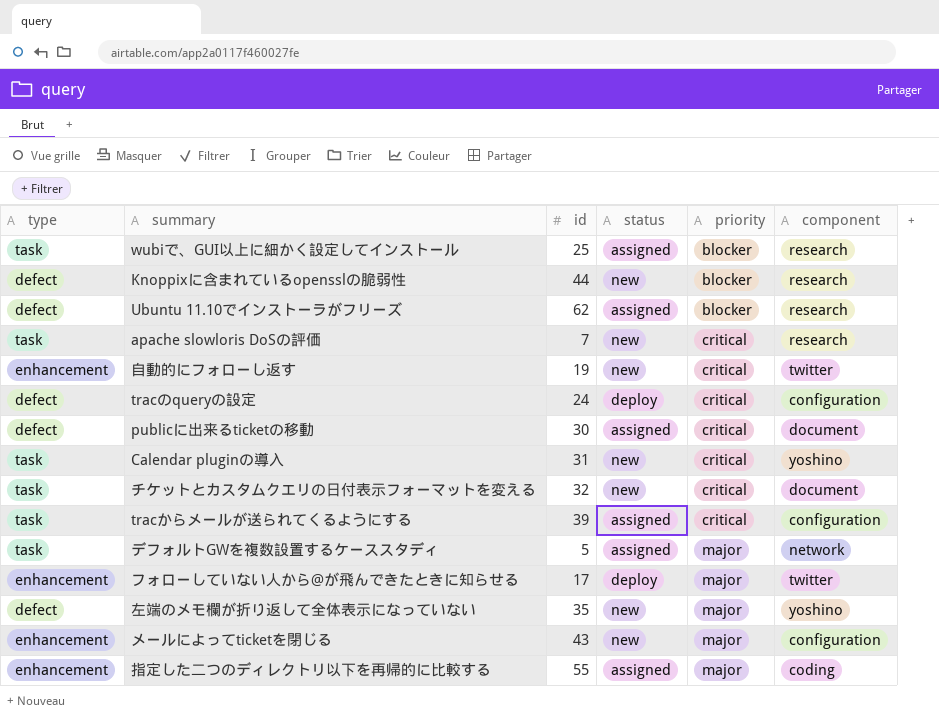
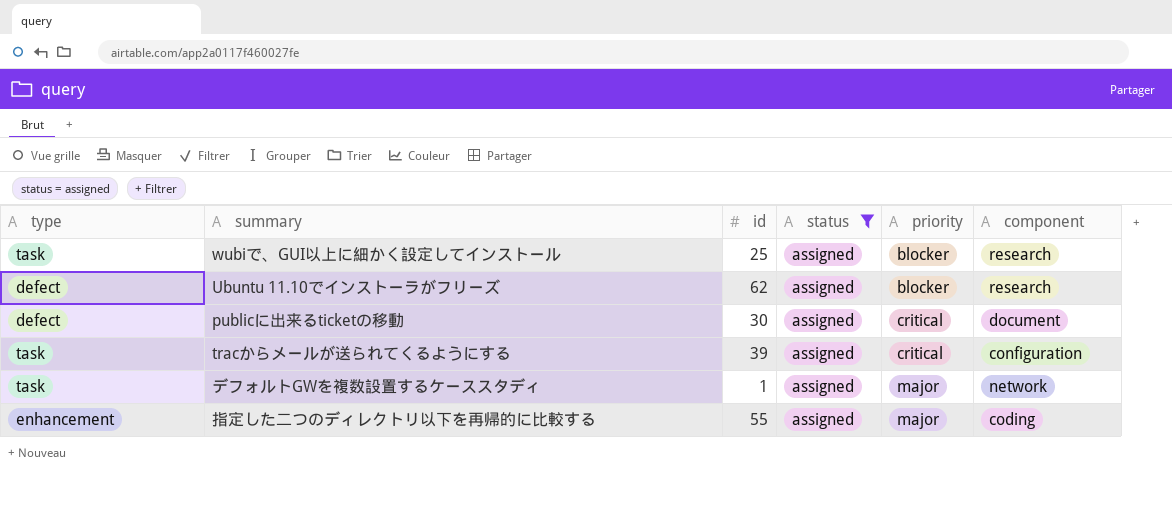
filter: none -> status = assigned
デフォルトGWを複数設置するケーススタディ | id: 5 -> 1

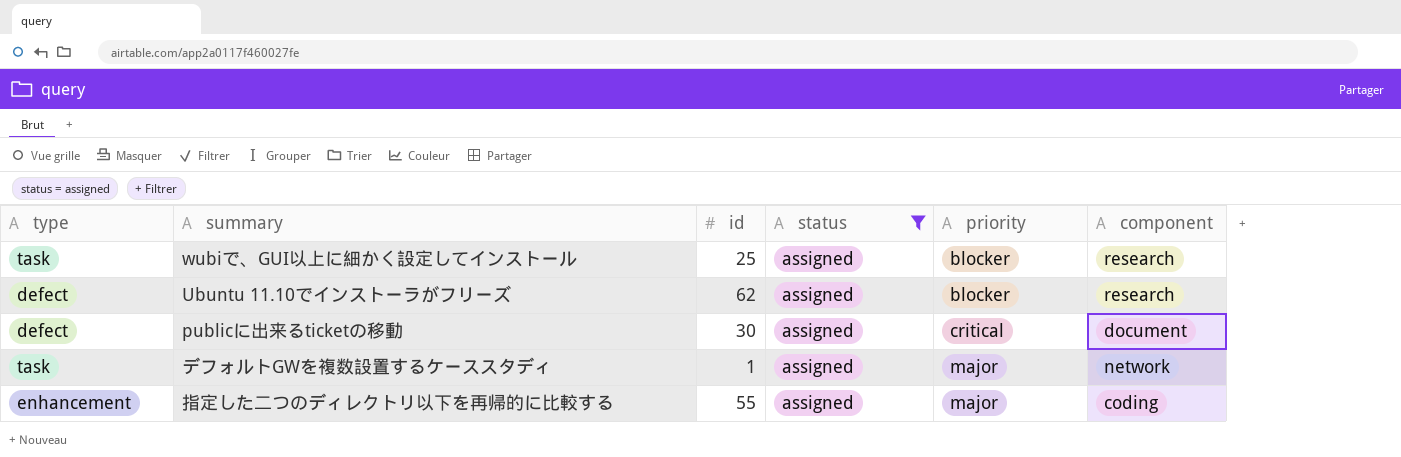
row tracからメールが送られてくるようにする: task | 39 | assigned | critical | configuration -> none

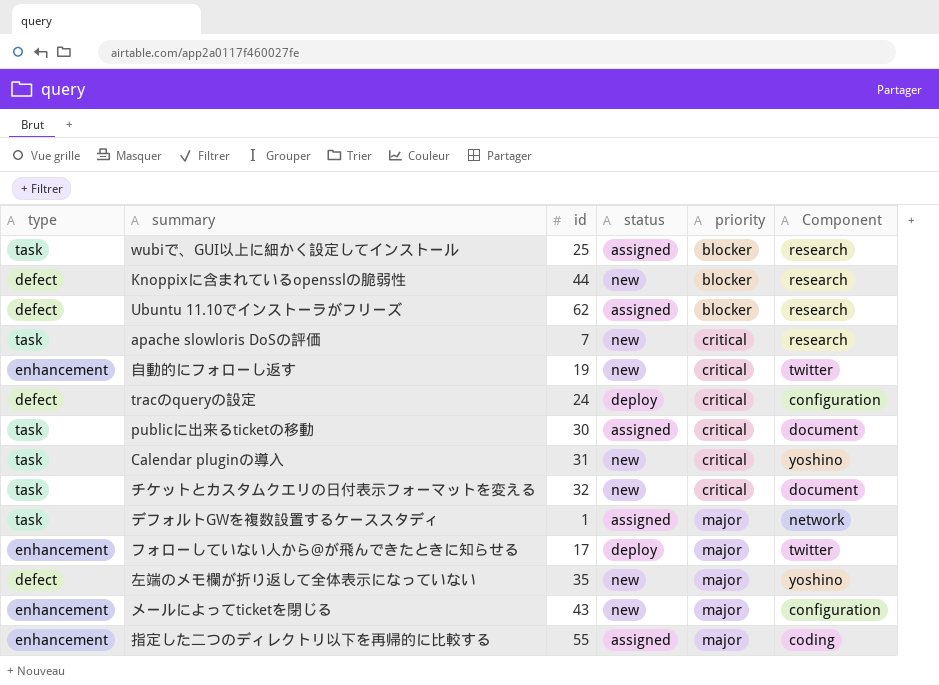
filter: status = assigned -> none
column name: component -> Component
publicに出来るticketの移動 | type: defect -> task

